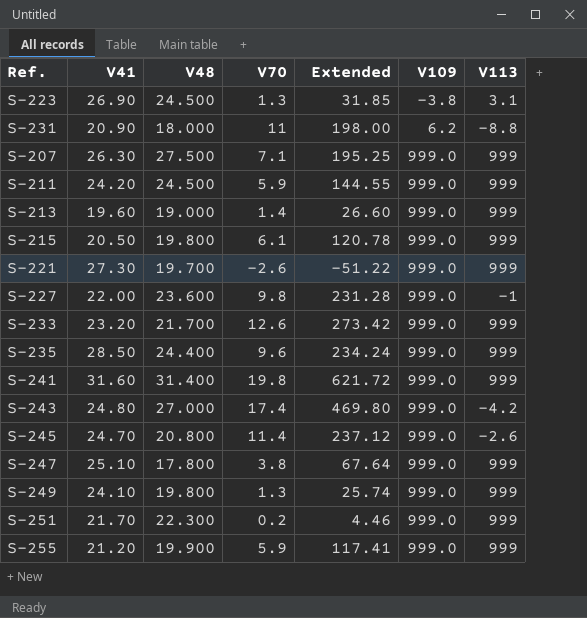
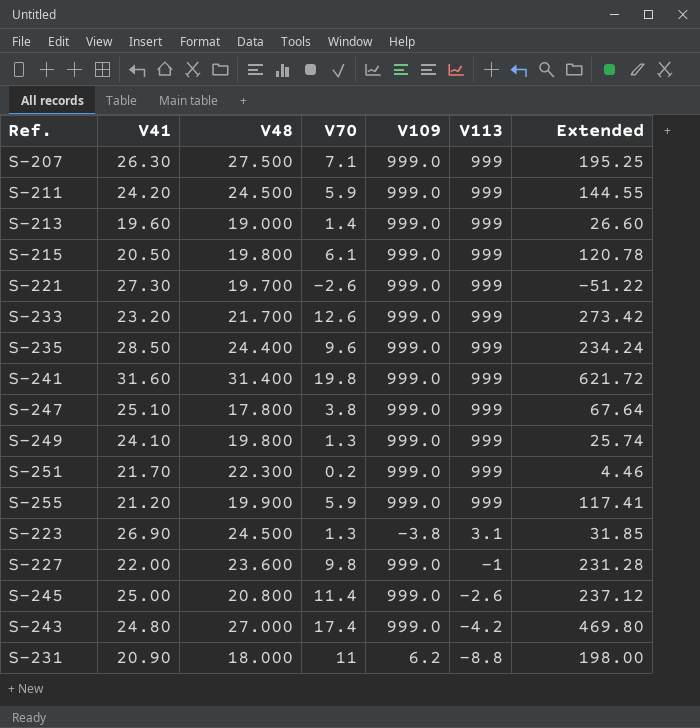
row order: V109 ascending -> V113 descending
column Extended | position: 5 -> 7
S-245 | V41: 24.70 -> 25.00

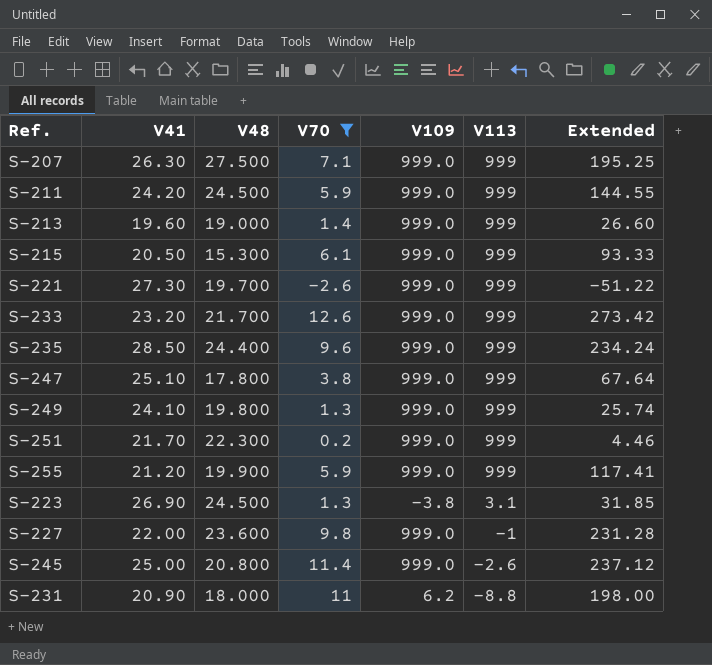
filter: none -> V70 <= 12.6
S-215 | V48: 19.800 -> 15.300
S-215 | Extended: 120.78 -> 93.33

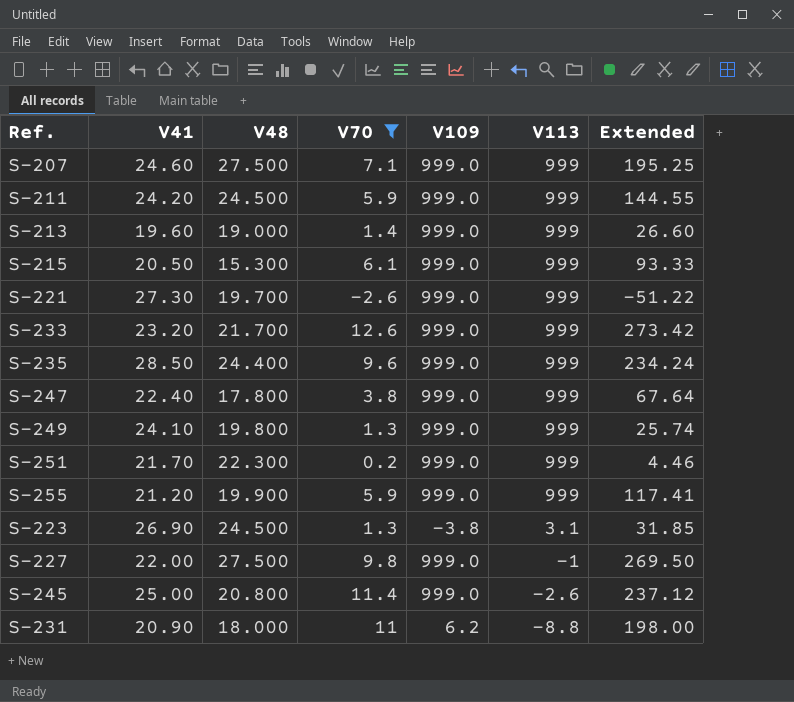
S-207 | V41: 26.30 -> 24.60
S-247 | V41: 25.10 -> 22.40
S-227 | V48: 23.600 -> 27.500
S-227 | Extended: 231.28 -> 269.50

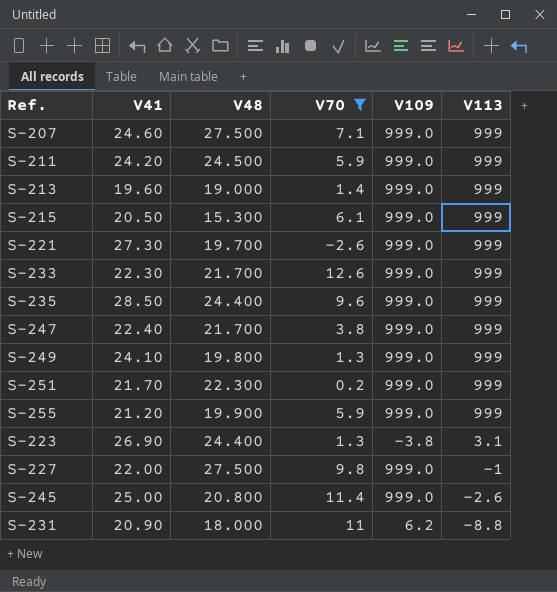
column Extended | formula: [V48] * [V70] -> none
S-233 | V41: 23.20 -> 22.30
S-247 | V48: 17.800 -> 21.700
S-223 | V48: 24.500 -> 24.400

